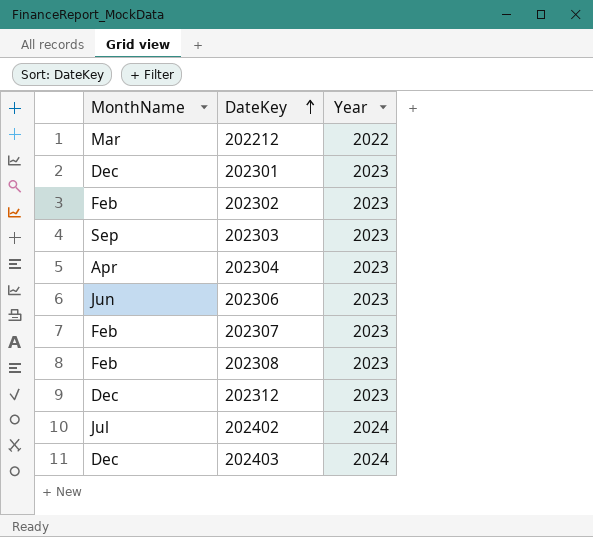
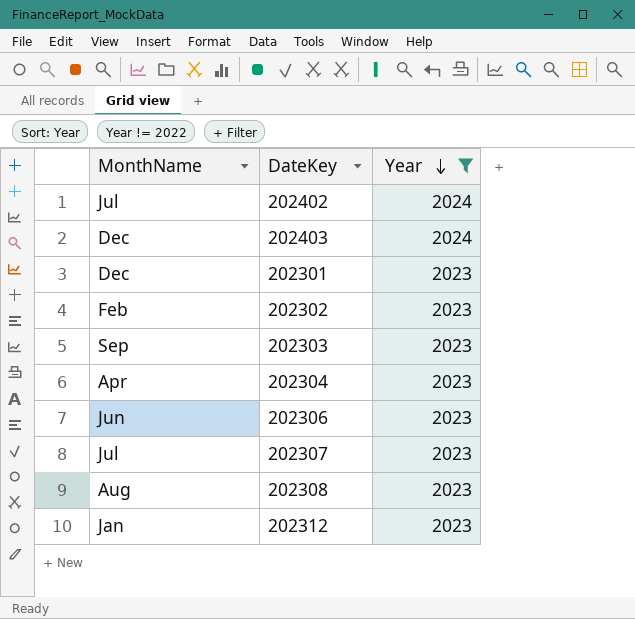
filter: none -> Year != 2022
row order: DateKey ascending -> Year descending
202307 | MonthName: Feb -> Jul
202308 | MonthName: Feb -> Aug
202312 | MonthName: Dec -> Jan

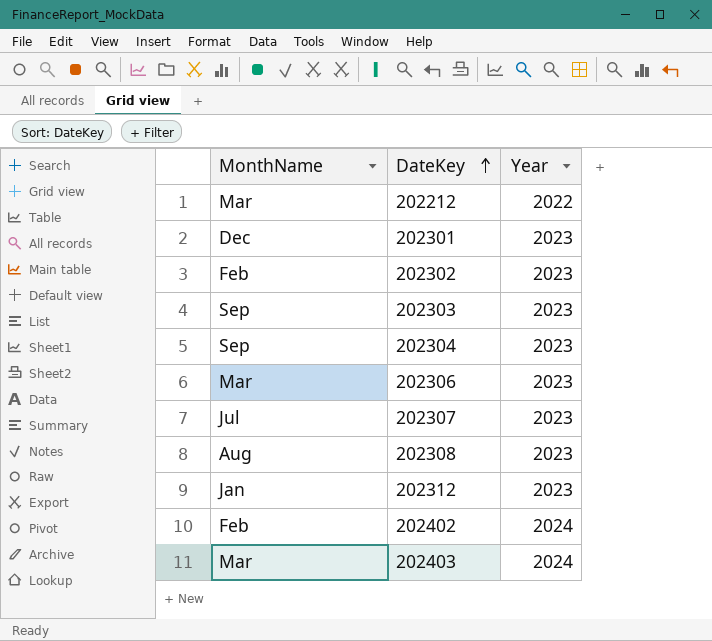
filter: Year != 2022 -> none
row order: Year descending -> DateKey ascending
202304 | MonthName: Apr -> Sep
202306 | MonthName: Jun -> Mar
202402 | MonthName: Jul -> Feb
202403 | MonthName: Dec -> Mar

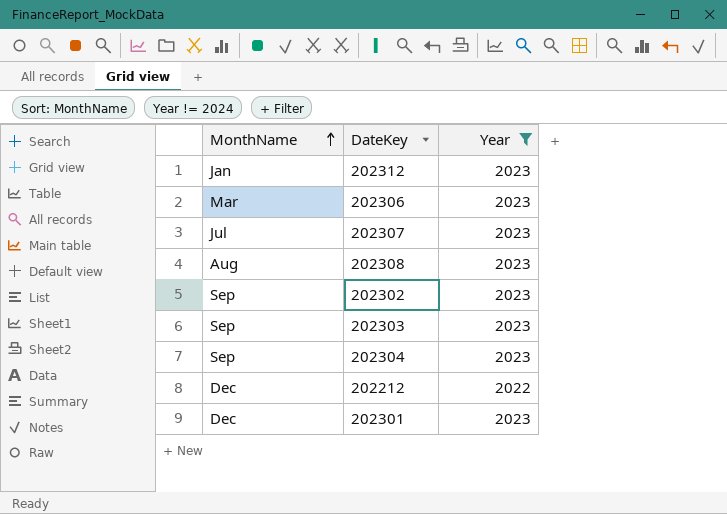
filter: none -> Year != 2024
row order: DateKey ascending -> MonthName ascending
202302 | MonthName: Feb -> Sep
202212 | MonthName: Mar -> Dec

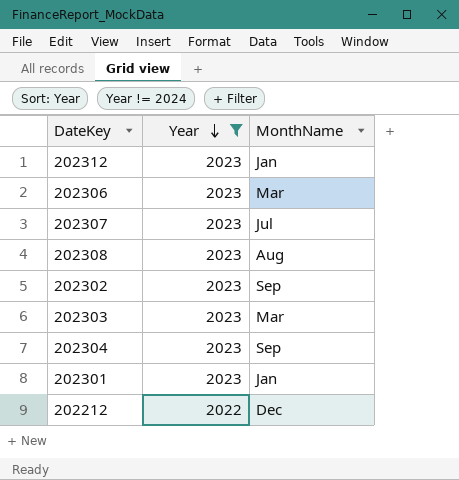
row order: MonthName ascending -> Year descending
column MonthName | position: 1 -> 3
202303 | MonthName: Sep -> Mar
202301 | MonthName: Dec -> Jan

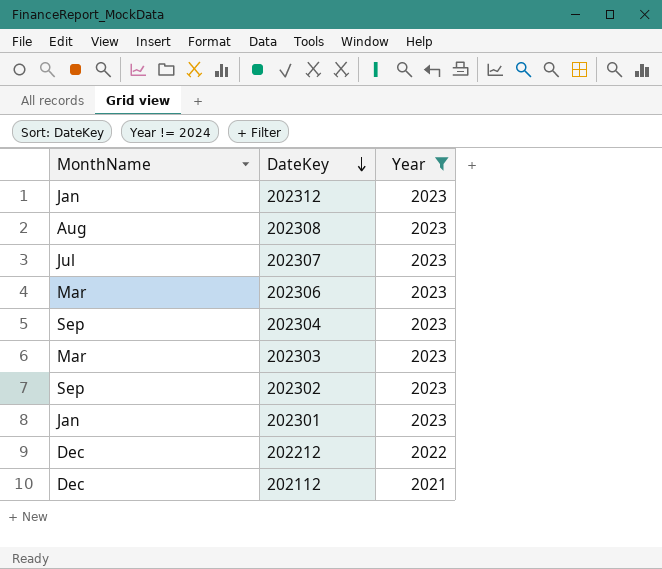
row order: Year descending -> DateKey descending
column MonthName | position: 3 -> 1
row 202112: none -> Dec | 2021

